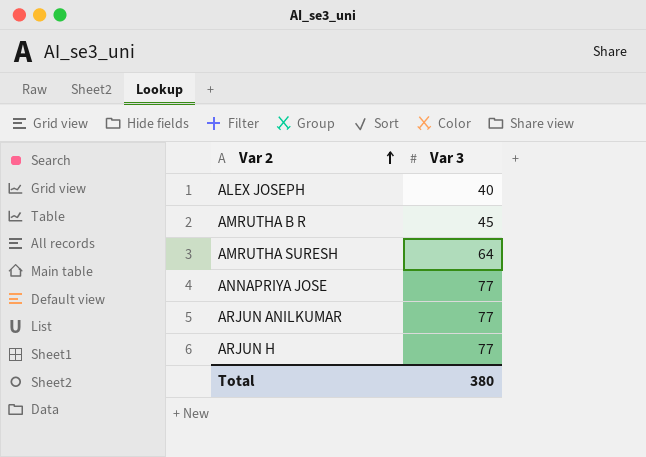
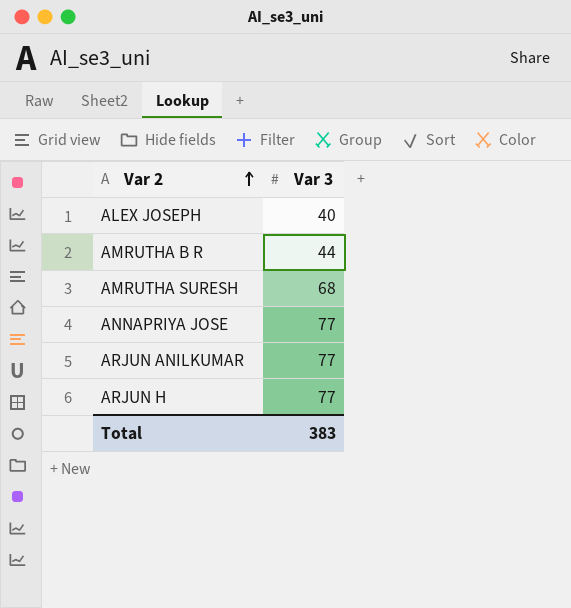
AMRUTHA B R | Var 3: 45 -> 44
AMRUTHA SURESH | Var 3: 64 -> 68
Total | Var 3: 380 -> 383

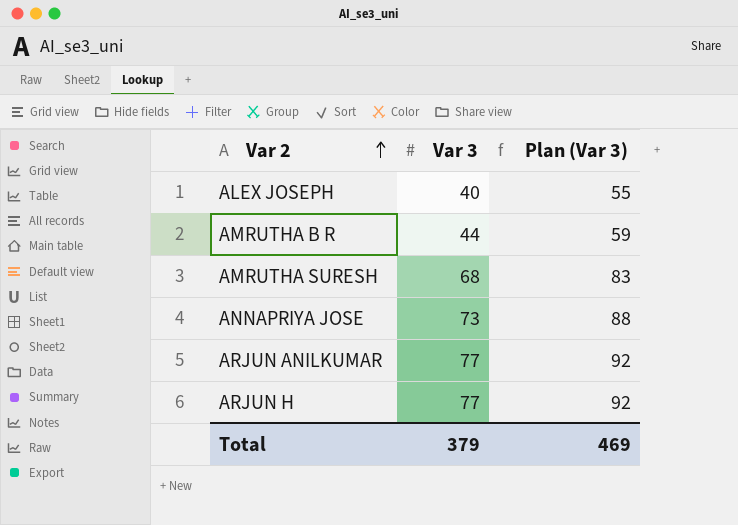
column Plan (Var 3) | formula: none -> [Var 3] + 15
ANNAPRIYA JOSE | Var 3: 77 -> 73
Total | Var 3: 383 -> 379

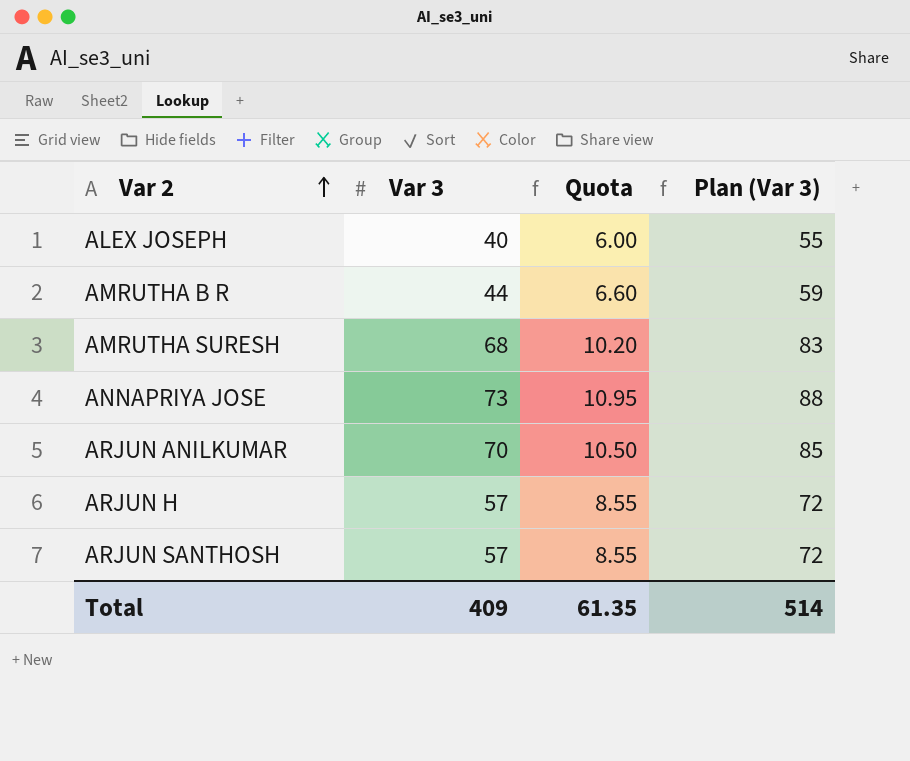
column Quota | formula: none -> [Var 3] * 0.15
ARJUN ANILKUMAR | Var 3: 77 -> 70
ARJUN ANILKUMAR | Plan (Var 3): 92 -> 85
ARJUN H | Var 3: 77 -> 57
ARJUN H | Plan (Var 3): 92 -> 72
row ARJUN SANTHOSH: none -> 57 | 8.55 | 72
Total | Var 3: 379 -> 409
Total | Plan (Var 3): 469 -> 514

